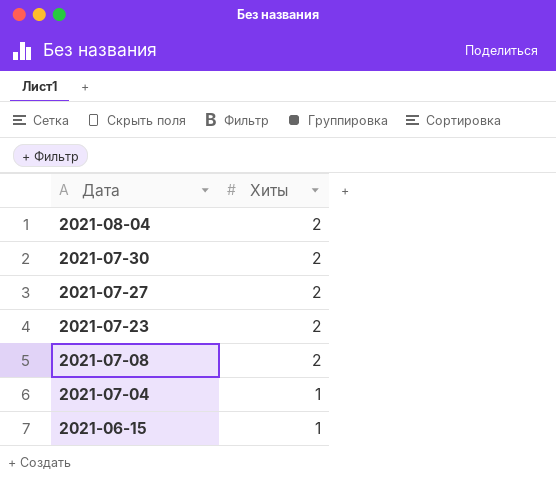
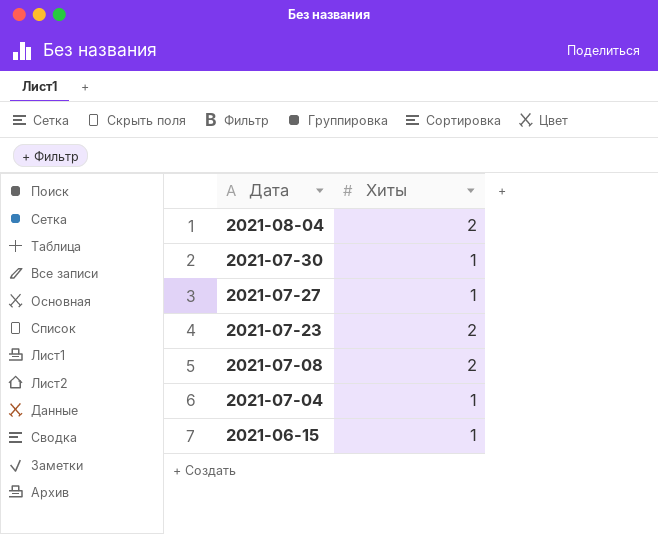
2021-07-30 | Хиты: 2 -> 1
2021-07-27 | Хиты: 2 -> 1

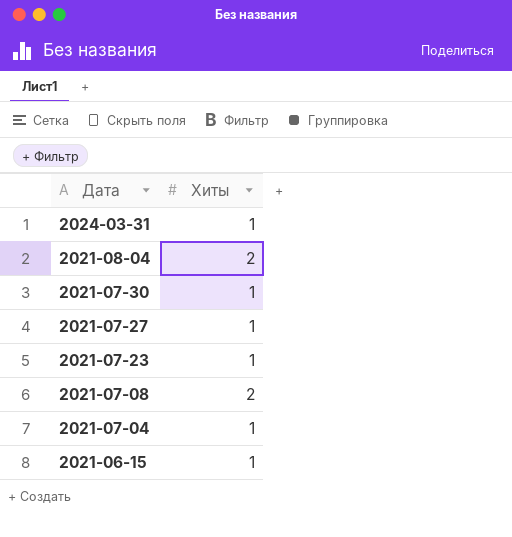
row 2024-03-31: none -> 1
2021-07-23 | Хиты: 2 -> 1

